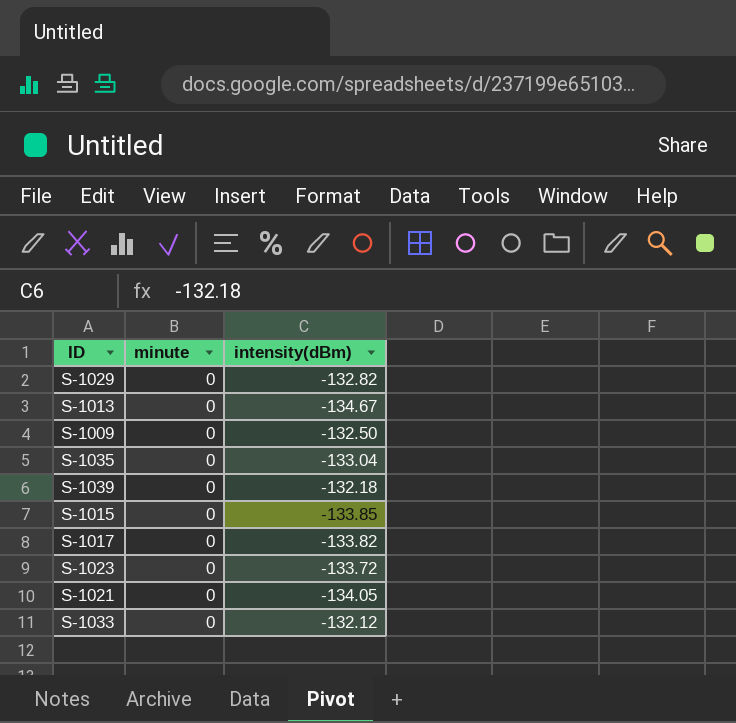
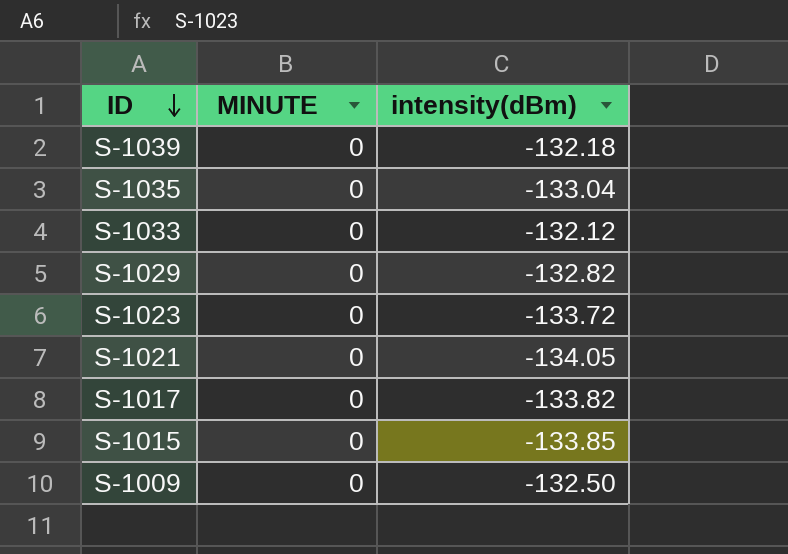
row order: none -> ID descending
column name: minute -> MINUTE
row S-1013: 0 | -134.67 -> none

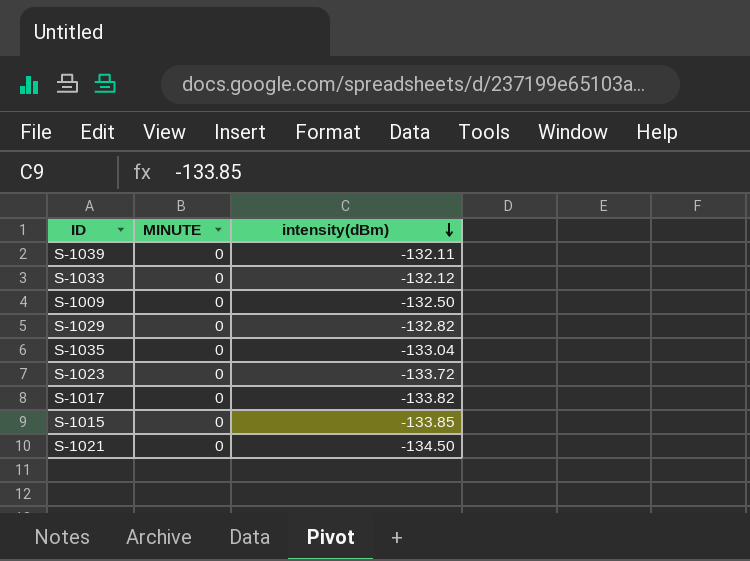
row order: ID descending -> intensity(dBm) descending
S-1039 | intensity(dBm): -132.18 -> -132.11
S-1021 | intensity(dBm): -134.05 -> -134.50

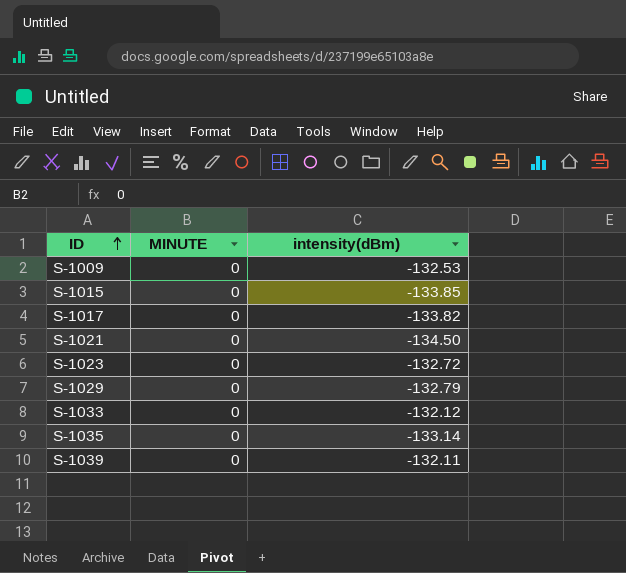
row order: intensity(dBm) descending -> ID ascending
S-1009 | intensity(dBm): -132.50 -> -132.53
S-1023 | intensity(dBm): -133.72 -> -132.72
S-1029 | intensity(dBm): -132.82 -> -132.79
S-1035 | intensity(dBm): -133.04 -> -133.14

